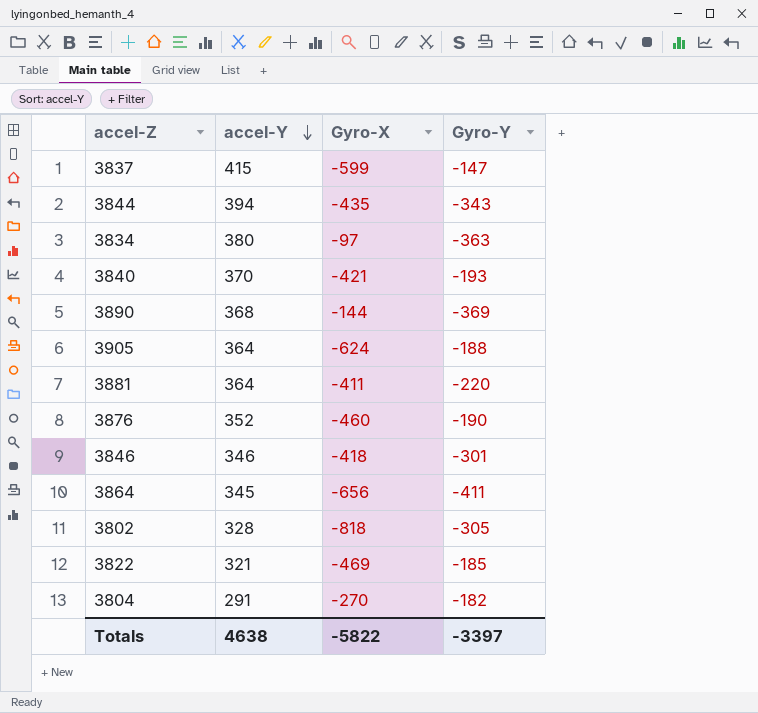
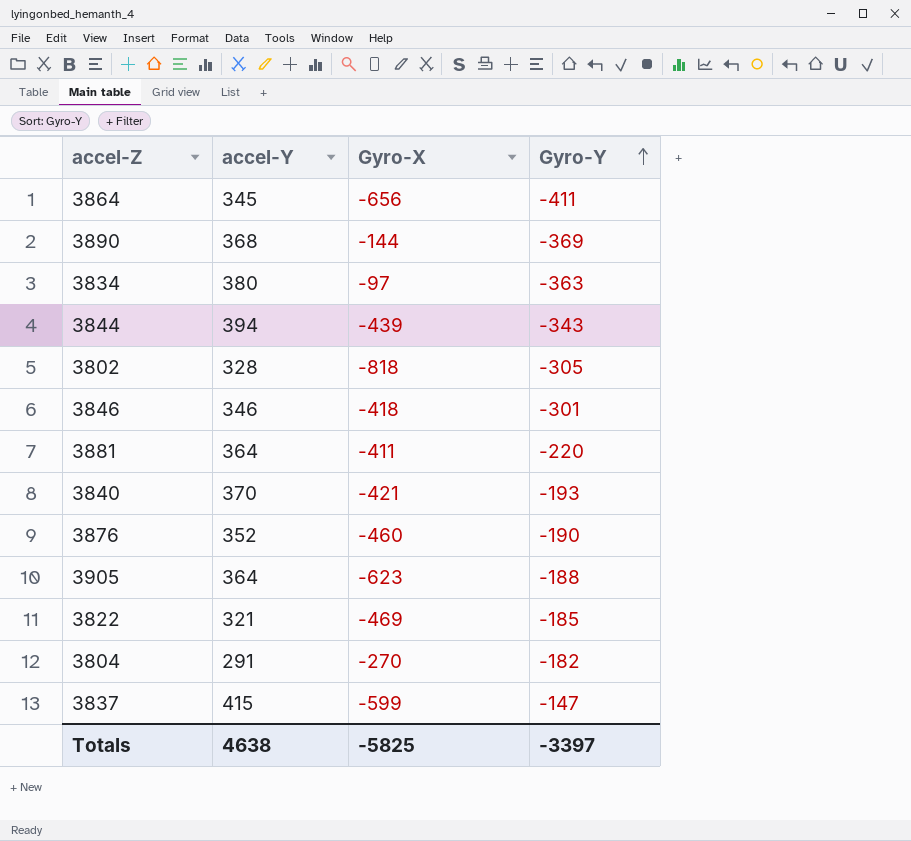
row order: accel-Y descending -> Gyro-Y ascending
3844 | Gyro-X: -435 -> -439
3905 | Gyro-X: -624 -> -623
Totals | Gyro-X: -5822 -> -5825

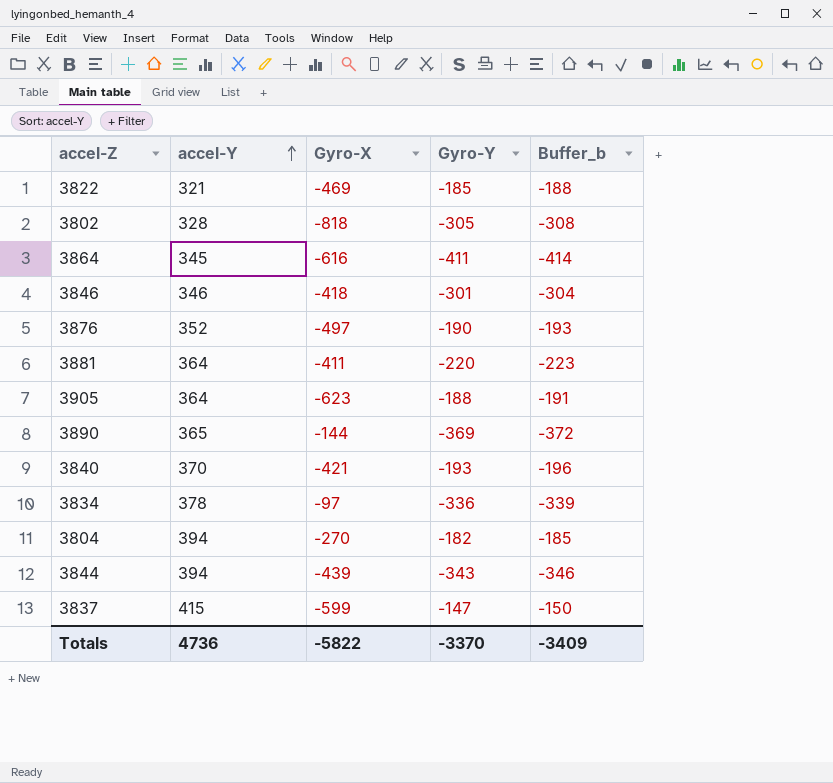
row order: Gyro-Y ascending -> accel-Y ascending
column Buffer_b | formula: none -> [Gyro-Y] - 3
3864 | Gyro-X: -656 -> -616
3876 | Gyro-X: -460 -> -497
3890 | accel-Y: 368 -> 365
3834 | accel-Y: 380 -> 378
3834 | Gyro-Y: -363 -> -336
3804 | accel-Y: 291 -> 394
Totals | accel-Y: 4638 -> 4736
Totals | Gyro-X: -5825 -> -5822
Totals | Gyro-Y: -3397 -> -3370

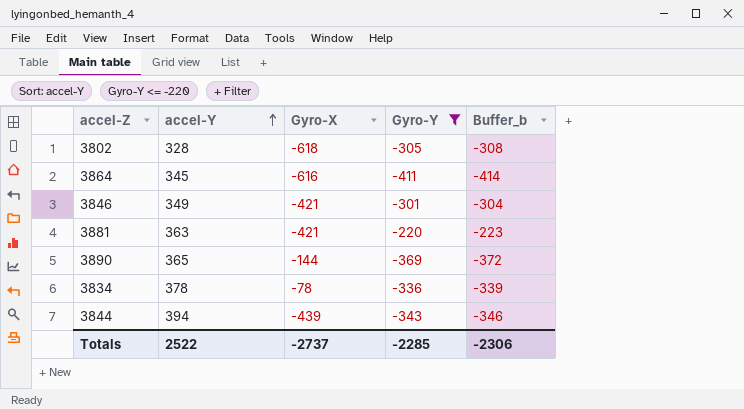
filter: none -> Gyro-Y <= -220
3802 | Gyro-X: -818 -> -618
3846 | accel-Y: 346 -> 349
3846 | Gyro-X: -418 -> -421
3881 | accel-Y: 364 -> 363
3881 | Gyro-X: -411 -> -421
3834 | Gyro-X: -97 -> -78
Totals | accel-Y: 4736 -> 2522
Totals | Gyro-X: -5822 -> -2737
Totals | Gyro-Y: -3370 -> -2285
Totals | Buffer_b: -3409 -> -2306

